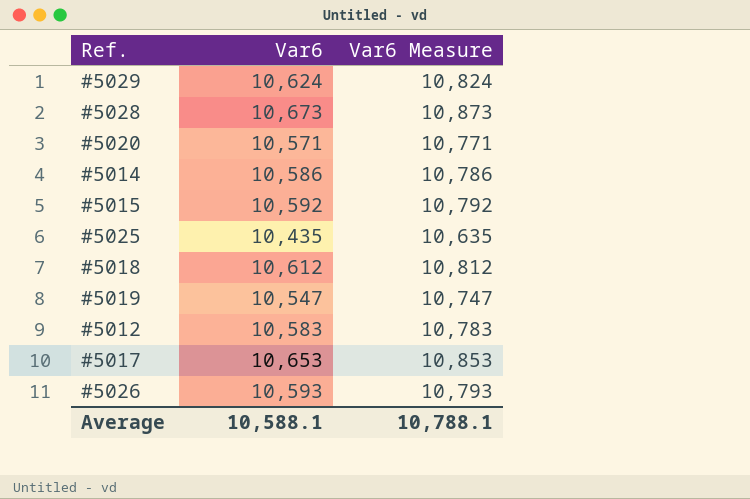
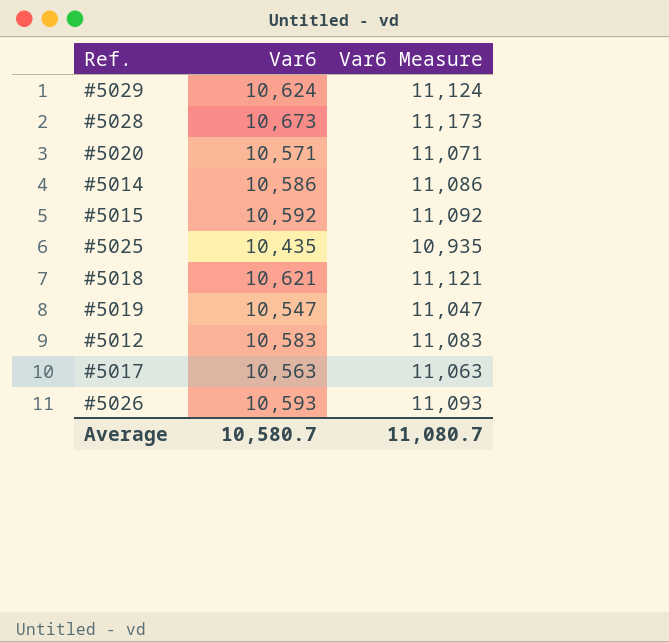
column Var6 Measure | formula: [Var6] + 200 -> [Var6] + 500
#5018 | Var6: 10,612 -> 10,621
#5017 | Var6: 10,653 -> 10,563
Average | Var6: 10,588.1 -> 10,580.7
Average | Var6 Measure: 10,788.1 -> 11,080.7

